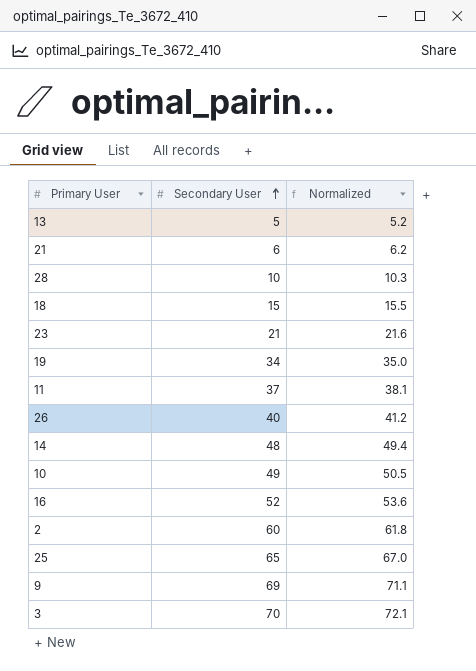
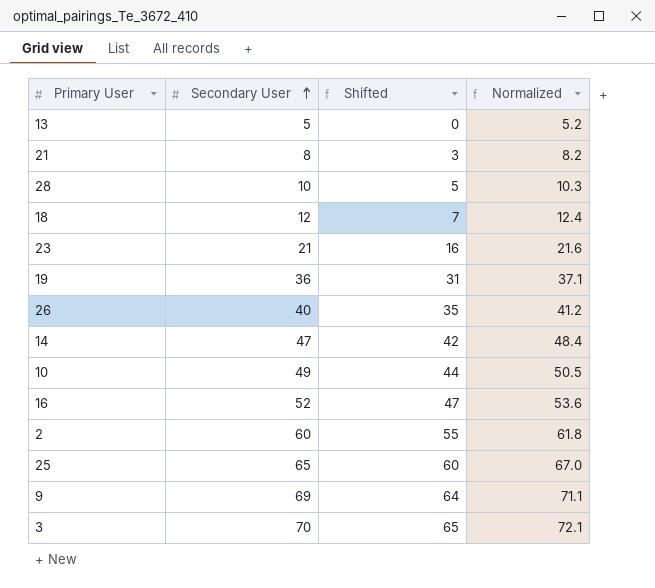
column Shifted | formula: none -> [Secondary User] - 5
row 11: 37 | 38.1 -> none
21 | Secondary User: 6 -> 8
21 | Normalized: 6.2 -> 8.2
18 | Secondary User: 15 -> 12
18 | Normalized: 15.5 -> 12.4
19 | Secondary User: 34 -> 36
19 | Normalized: 35.0 -> 37.1
14 | Secondary User: 48 -> 47
14 | Normalized: 49.4 -> 48.4

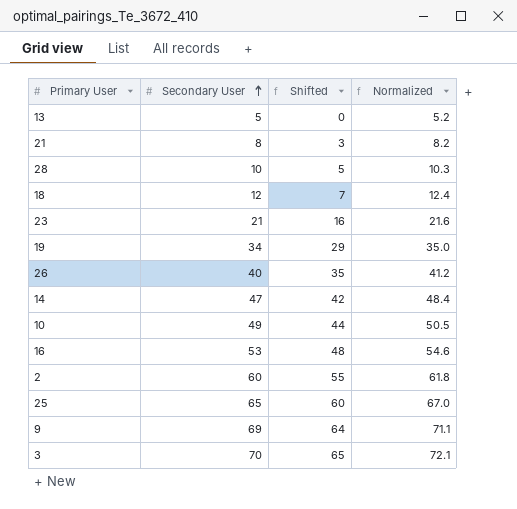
19 | Secondary User: 36 -> 34
19 | Shifted: 31 -> 29
19 | Normalized: 37.1 -> 35.0
16 | Secondary User: 52 -> 53
16 | Shifted: 47 -> 48
16 | Normalized: 53.6 -> 54.6

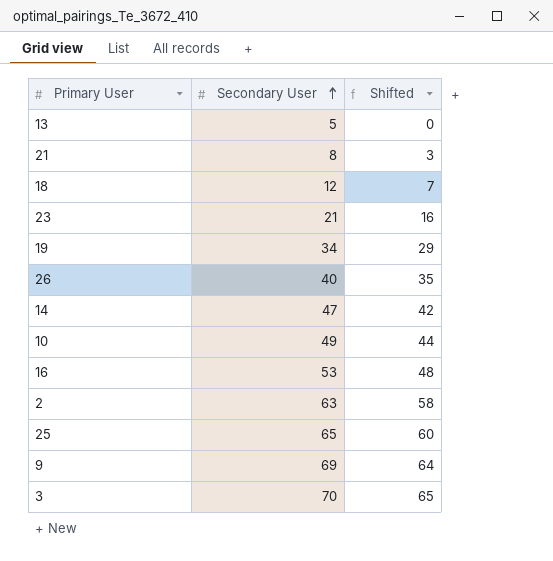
column Normalized | formula: [Secondary User] * 1.03 -> none
row 28: 10 | 5 | 10.3 -> none
2 | Secondary User: 60 -> 63
2 | Shifted: 55 -> 58

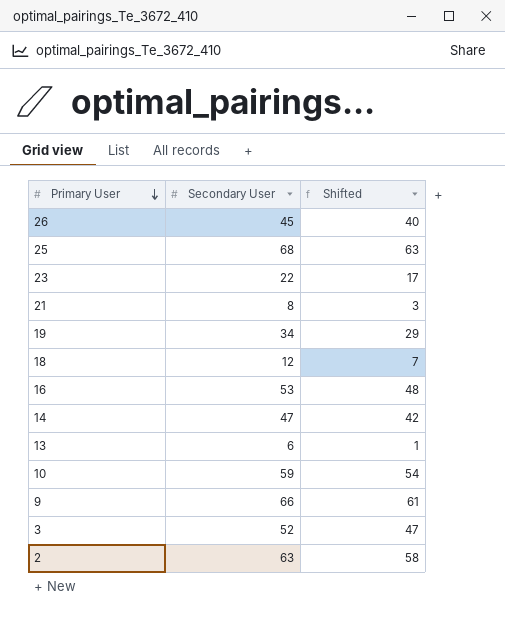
row order: Secondary User ascending -> Primary User descending
26 | Secondary User: 40 -> 45
26 | Shifted: 35 -> 40
25 | Secondary User: 65 -> 68
25 | Shifted: 60 -> 63
23 | Secondary User: 21 -> 22
23 | Shifted: 16 -> 17
13 | Secondary User: 5 -> 6
13 | Shifted: 0 -> 1
10 | Secondary User: 49 -> 59
10 | Shifted: 44 -> 54
9 | Secondary User: 69 -> 66
9 | Shifted: 64 -> 61
3 | Secondary User: 70 -> 52
3 | Shifted: 65 -> 47

